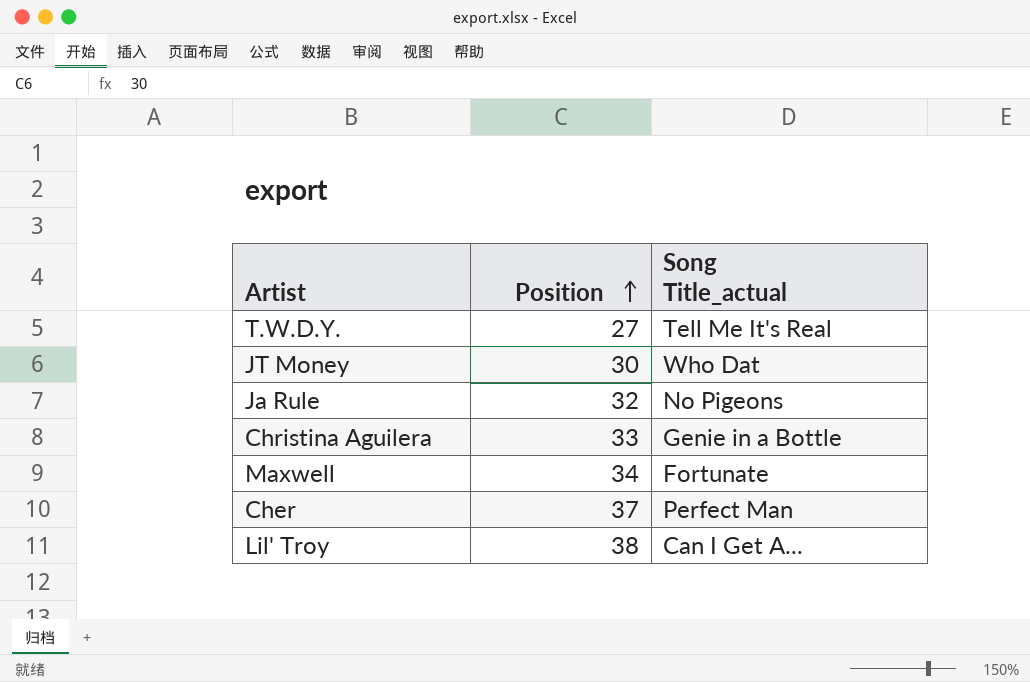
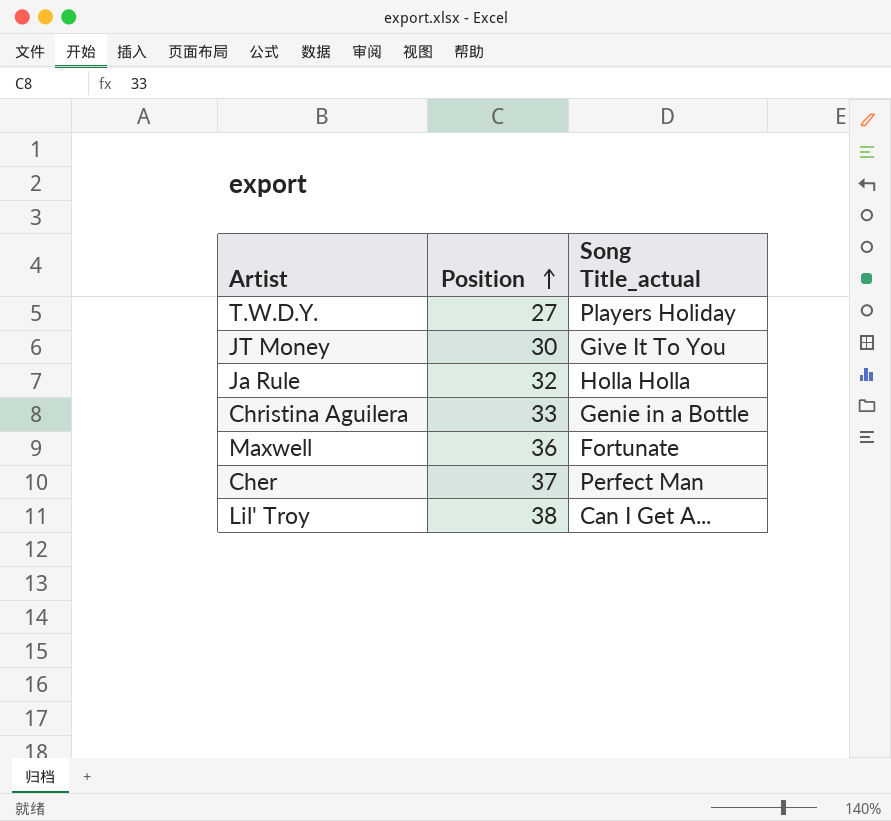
T.W.D.Y. | Song Title_actual: Tell Me It's Real -> Players Holiday
JT Money | Song Title_actual: Who Dat -> Give It To You
Ja Rule | Song Title_actual: No Pigeons -> Holla Holla
Maxwell | Position: 34 -> 36

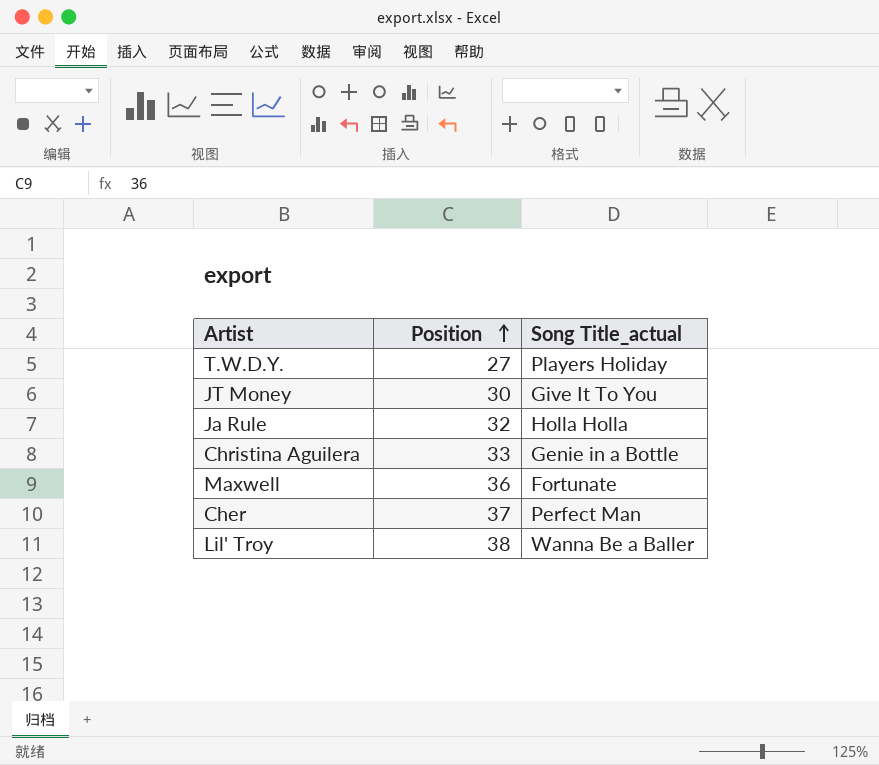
Lil' Troy | Song Title_actual: Can I Get A... -> Wanna Be a Baller

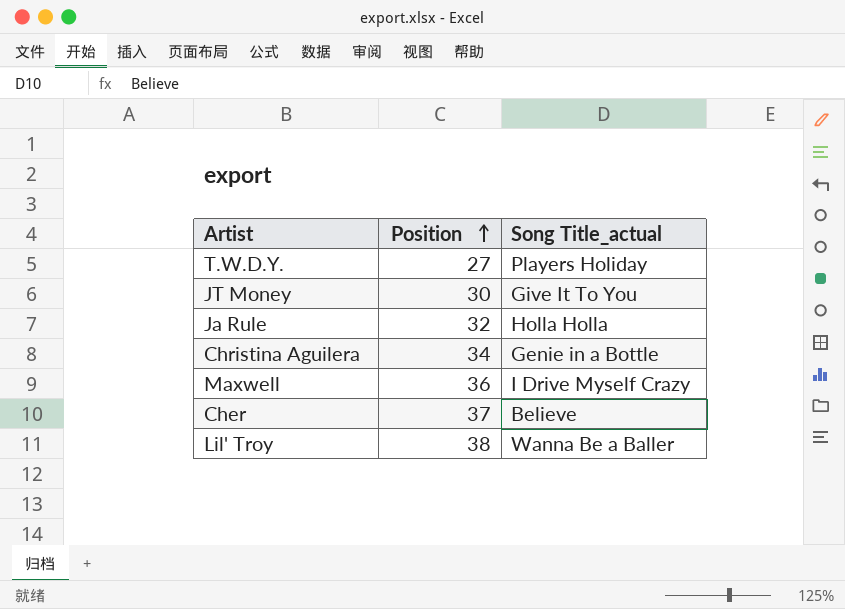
Christina Aguilera | Position: 33 -> 34
Maxwell | Song Title_actual: Fortunate -> I Drive Myself Crazy
Cher | Song Title_actual: Perfect Man -> Believe

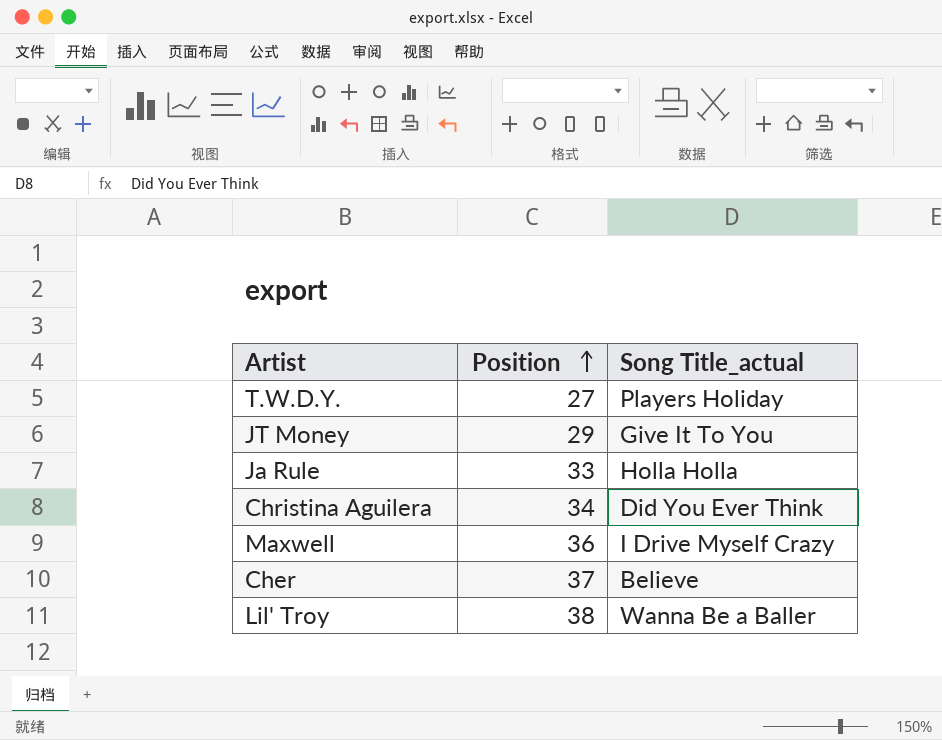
JT Money | Position: 30 -> 29
Ja Rule | Position: 32 -> 33
Christina Aguilera | Song Title_actual: Genie in a Bottle -> Did You Ever Think

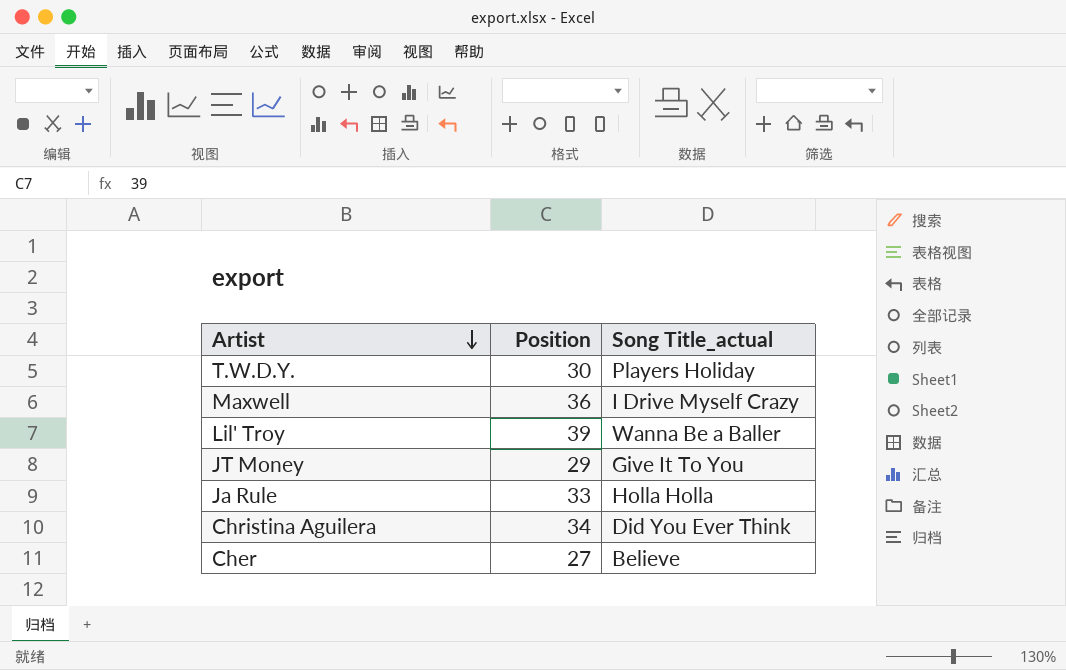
row order: Position ascending -> Artist descending
T.W.D.Y. | Position: 27 -> 30
Lil' Troy | Position: 38 -> 39
Cher | Position: 37 -> 27

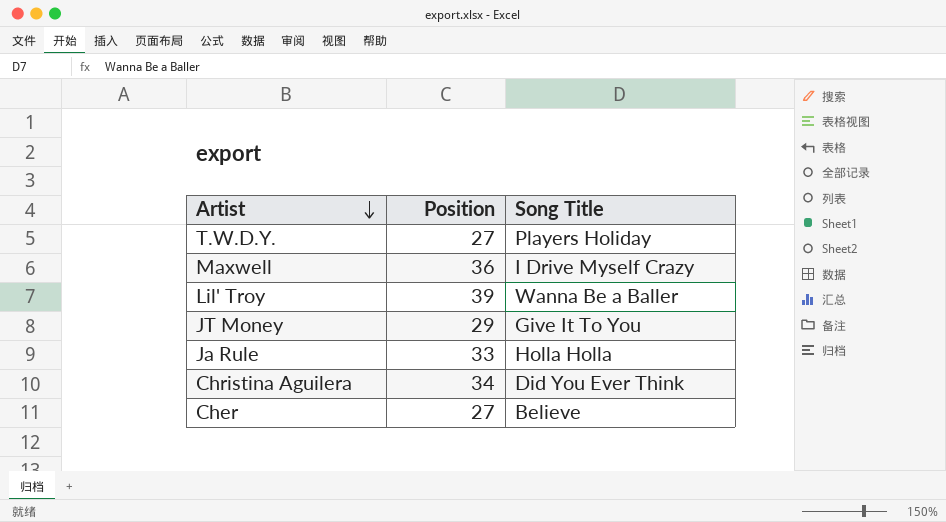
column name: Song Title_actual -> Song Title
T.W.D.Y. | Position: 30 -> 27

